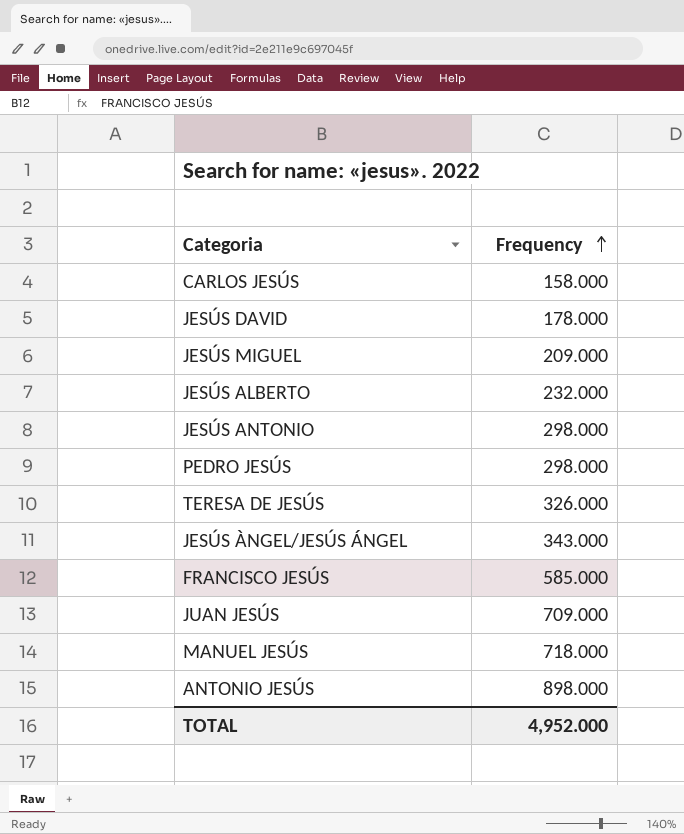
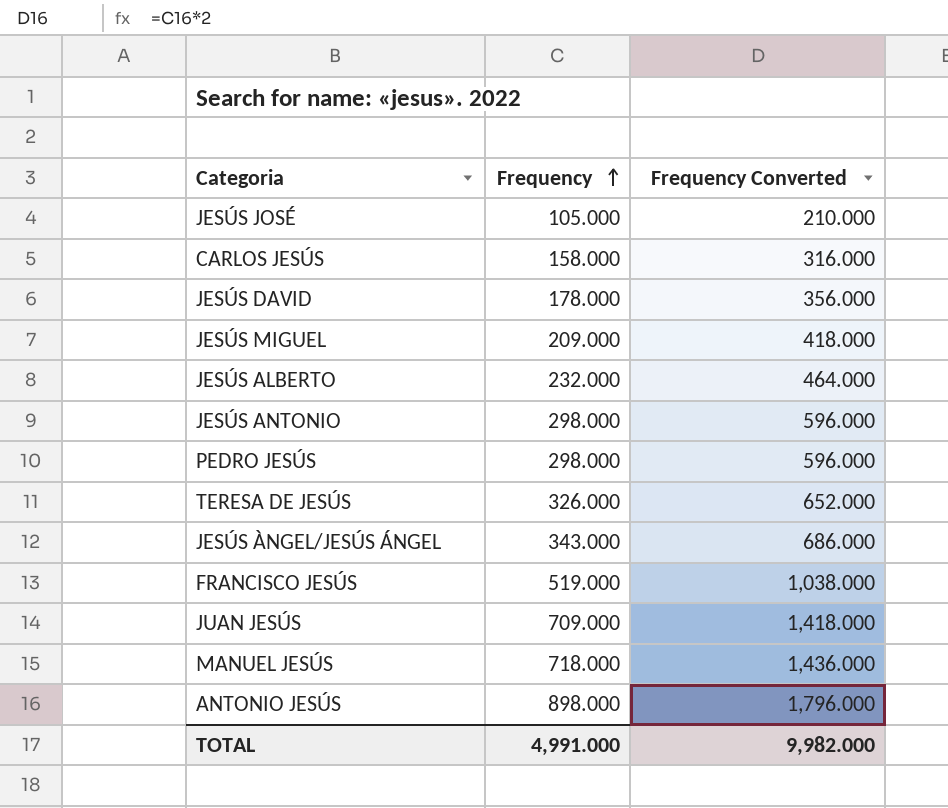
column Frequency Converted | formula: none -> [Frequency] * 2
row JESÚS JOSÉ: none -> 105.000 | 210.000
FRANCISCO JESÚS | Frequency: 585.000 -> 519.000
TOTAL | Frequency: 4,952.000 -> 4,991.000

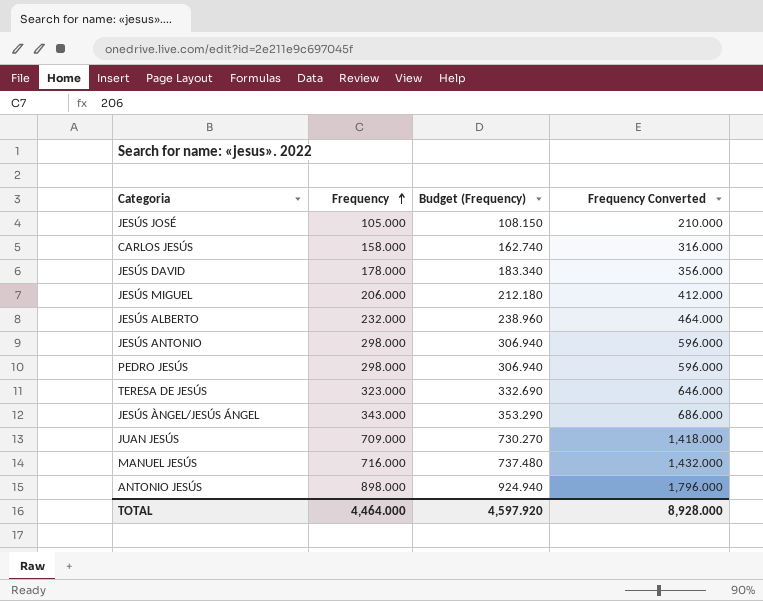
column Budget (Frequency) | formula: none -> [Frequency] * 1.03
row FRANCISCO JESÚS: 519.000 | 1,038.000 -> none
JESÚS MIGUEL | Frequency: 209.000 -> 206.000
JESÚS MIGUEL | Frequency Converted: 418.000 -> 412.000
TERESA DE JESÚS | Frequency: 326.000 -> 323.000
TERESA DE JESÚS | Frequency Converted: 652.000 -> 646.000
MANUEL JESÚS | Frequency: 718.000 -> 716.000
MANUEL JESÚS | Frequency Converted: 1,436.000 -> 1,432.000
TOTAL | Frequency: 4,991.000 -> 4,464.000
TOTAL | Frequency Converted: 9,982.000 -> 8,928.000

